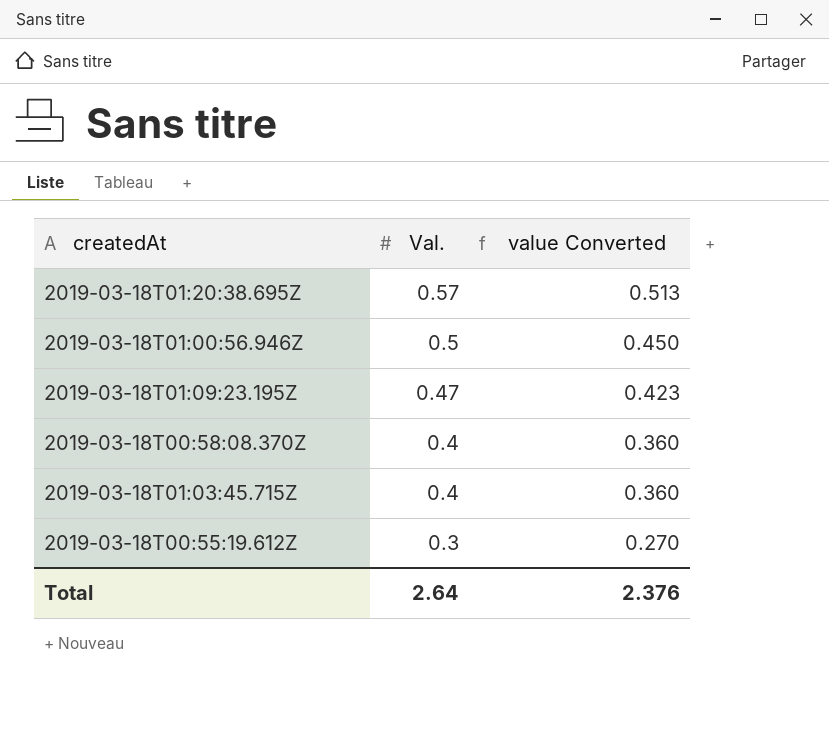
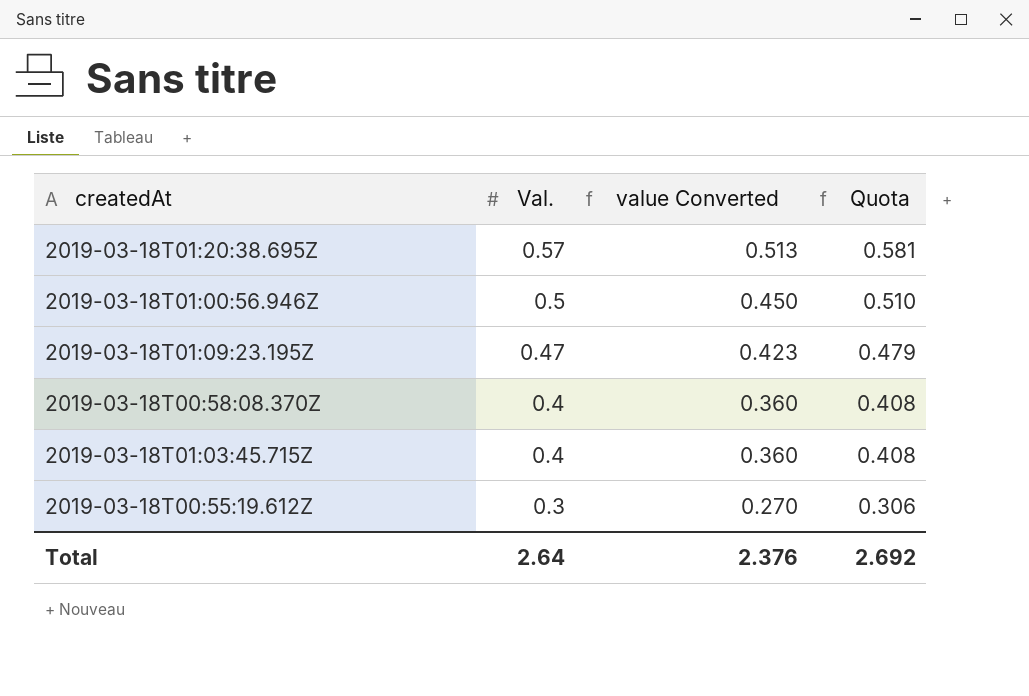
column Quota | formula: none -> [Val.] * 1.02

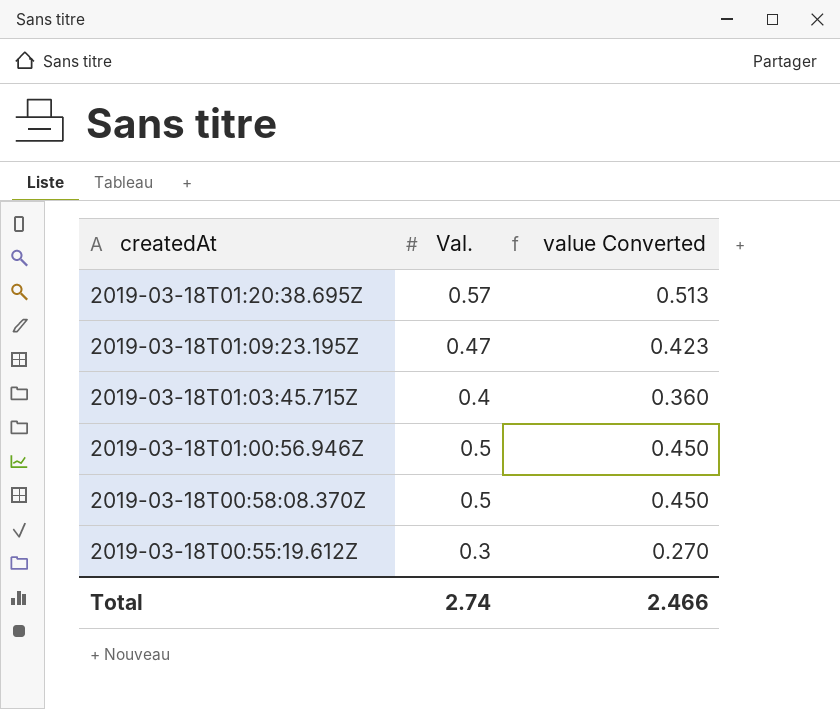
row order: Val. descending -> createdAt descending
column Quota | formula: [Val.] * 1.02 -> none
2019-03-18T00:58:08.370Z | Val.: 0.4 -> 0.5
2019-03-18T00:58:08.370Z | value Converted: 0.360 -> 0.450
Total | Val.: 2.64 -> 2.74
Total | value Converted: 2.376 -> 2.466

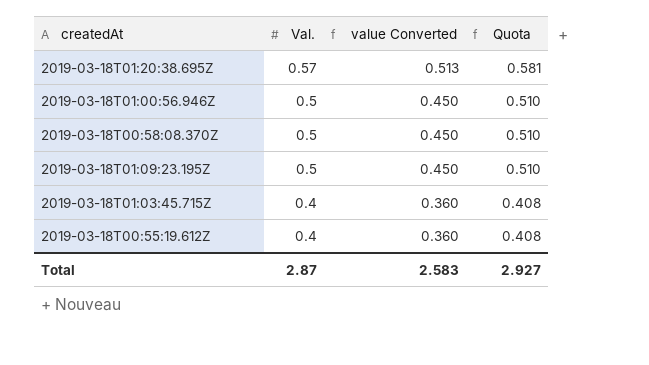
row order: createdAt descending -> Val. descending
column Quota | formula: none -> [Val.] * 1.02
2019-03-18T01:09:23.195Z | Val.: 0.47 -> 0.5
2019-03-18T01:09:23.195Z | value Converted: 0.423 -> 0.450
2019-03-18T00:55:19.612Z | Val.: 0.3 -> 0.4
2019-03-18T00:55:19.612Z | value Converted: 0.270 -> 0.360
Total | Val.: 2.74 -> 2.87
Total | value Converted: 2.466 -> 2.583

